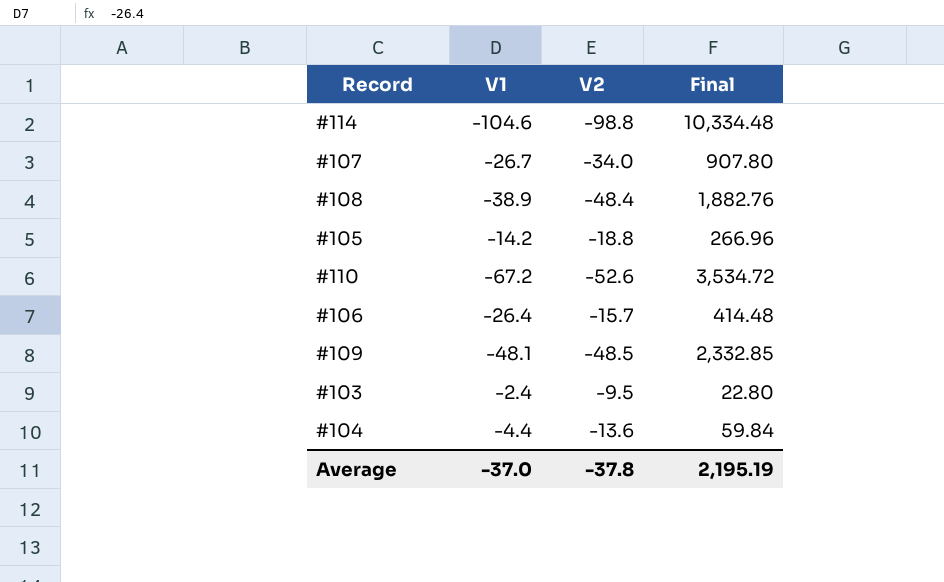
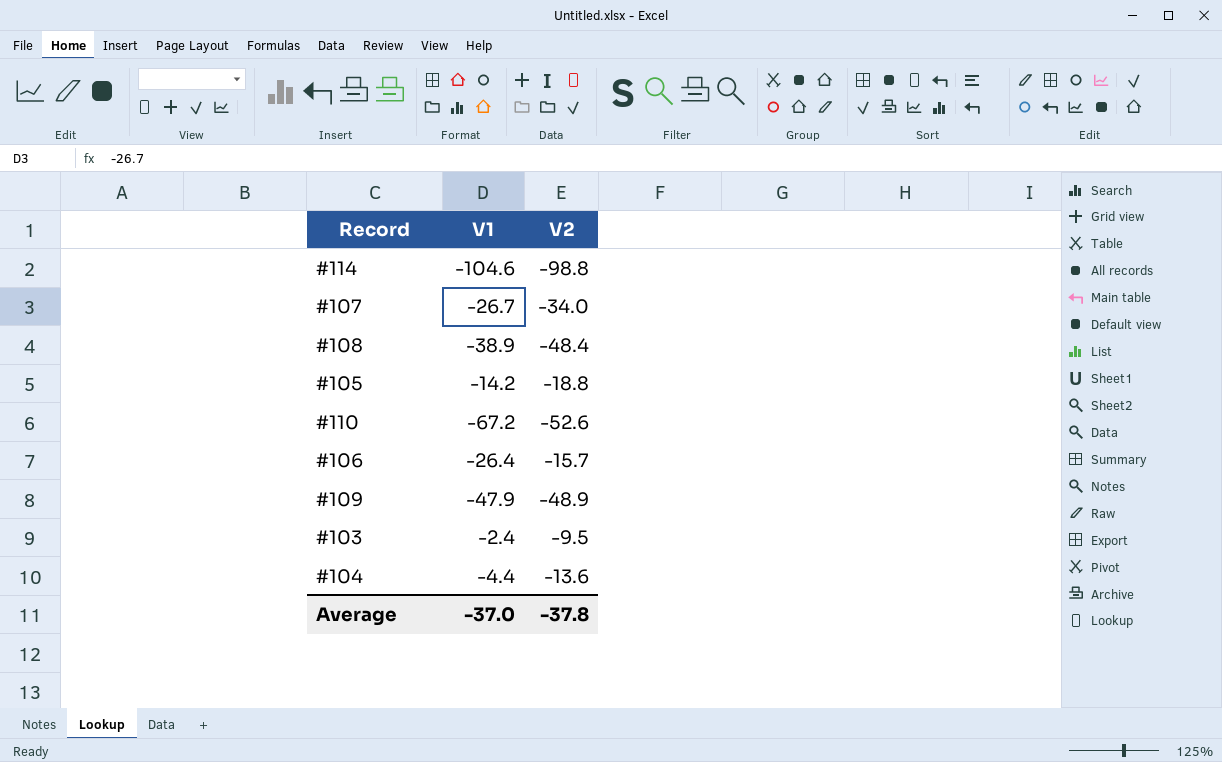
column Final | formula: [V1] * [V2] -> none
#109 | V1: -48.1 -> -47.9
#109 | V2: -48.5 -> -48.9

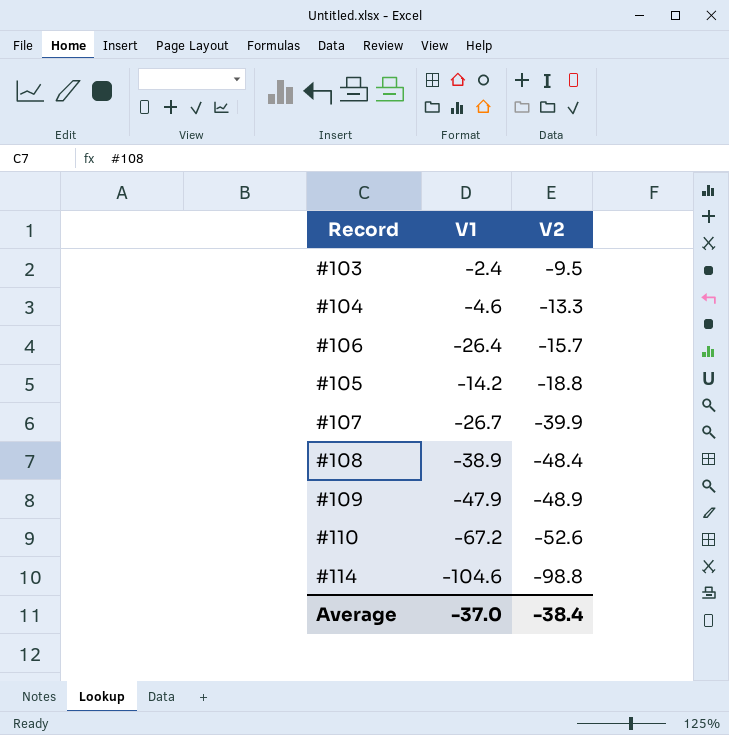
row order: none -> V2 descending
#104 | V1: -4.4 -> -4.6
#104 | V2: -13.6 -> -13.3
#107 | V2: -34.0 -> -39.9
Average | V2: -37.8 -> -38.4

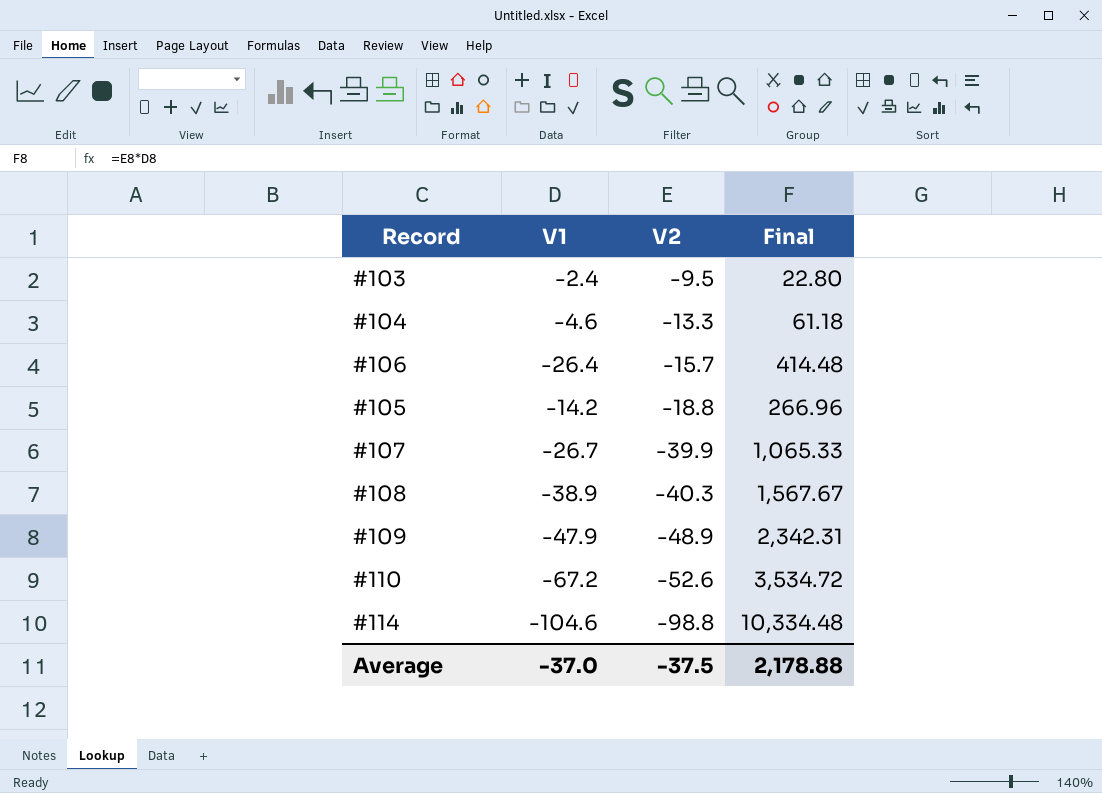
column Final | formula: none -> [V1] * [V2]
#108 | V2: -48.4 -> -40.3
Average | V2: -38.4 -> -37.5

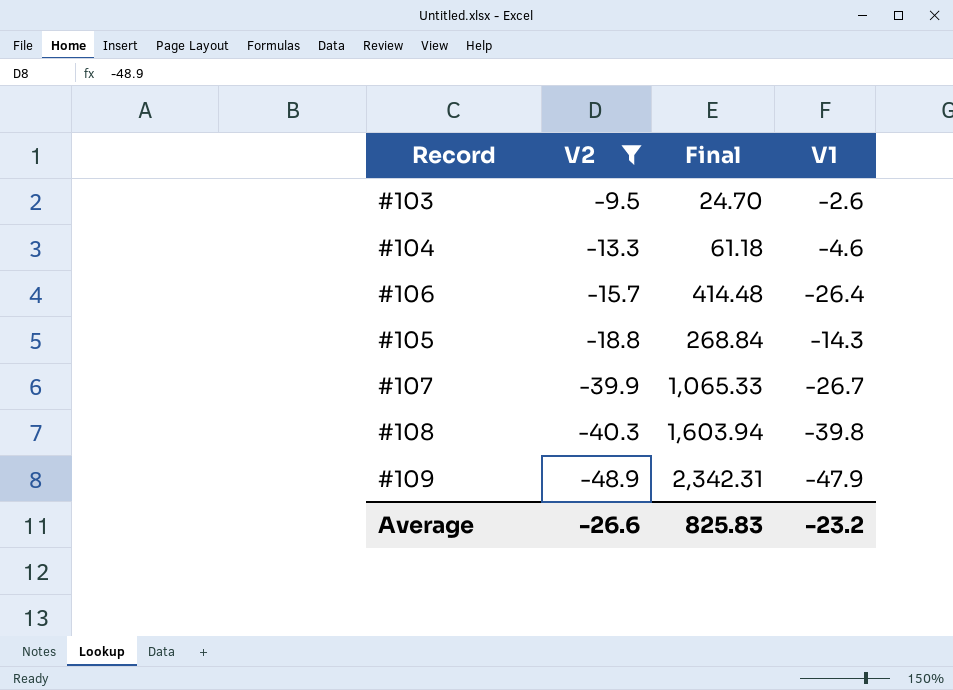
filter: none -> V2 >= -48.9
column V1 | position: 2 -> 4
#103 | Final: 22.80 -> 24.70
#103 | V1: -2.4 -> -2.6
#105 | Final: 266.96 -> 268.84
#105 | V1: -14.2 -> -14.3
#108 | Final: 1,567.67 -> 1,603.94
#108 | V1: -38.9 -> -39.8
Average | V2: -37.5 -> -26.6
Average | Final: 2,178.88 -> 825.83
Average | V1: -37.0 -> -23.2

